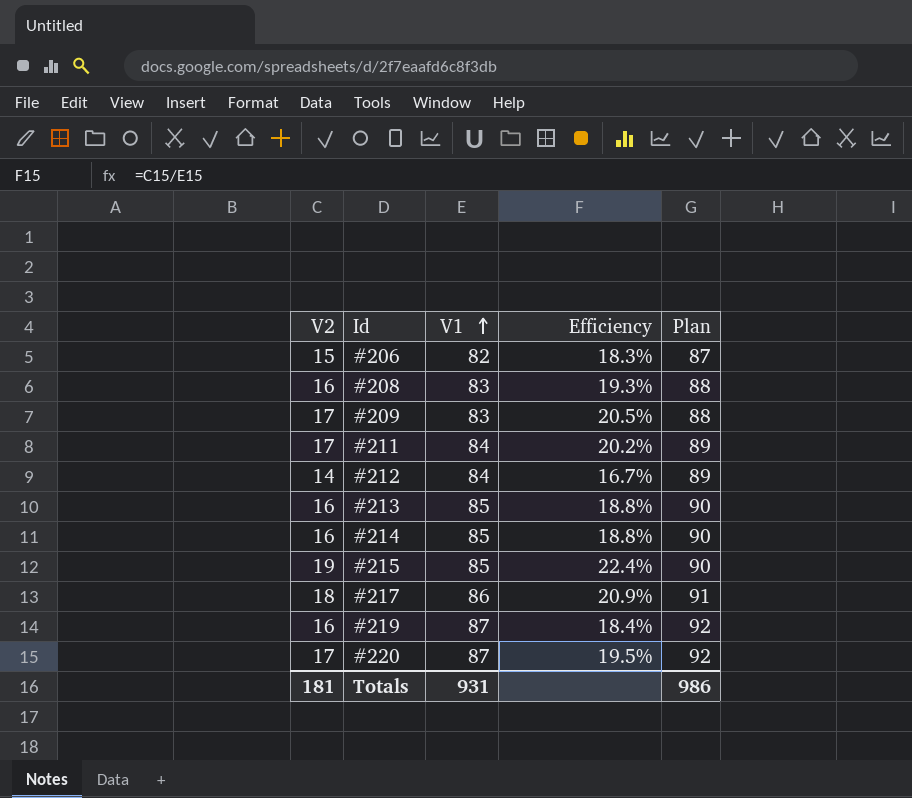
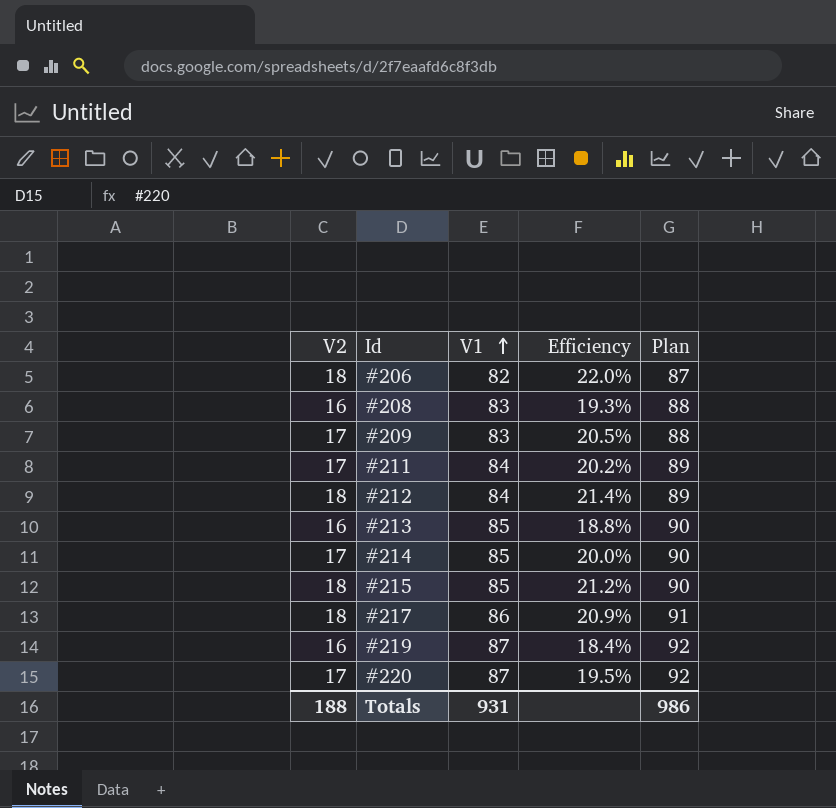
#206 | V2: 15 -> 18
#206 | Efficiency: 18.3% -> 22.0%
#212 | V2: 14 -> 18
#212 | Efficiency: 16.7% -> 21.4%
#214 | V2: 16 -> 17
#214 | Efficiency: 18.8% -> 20.0%
#215 | V2: 19 -> 18
#215 | Efficiency: 22.4% -> 21.2%
Totals | V2: 181 -> 188

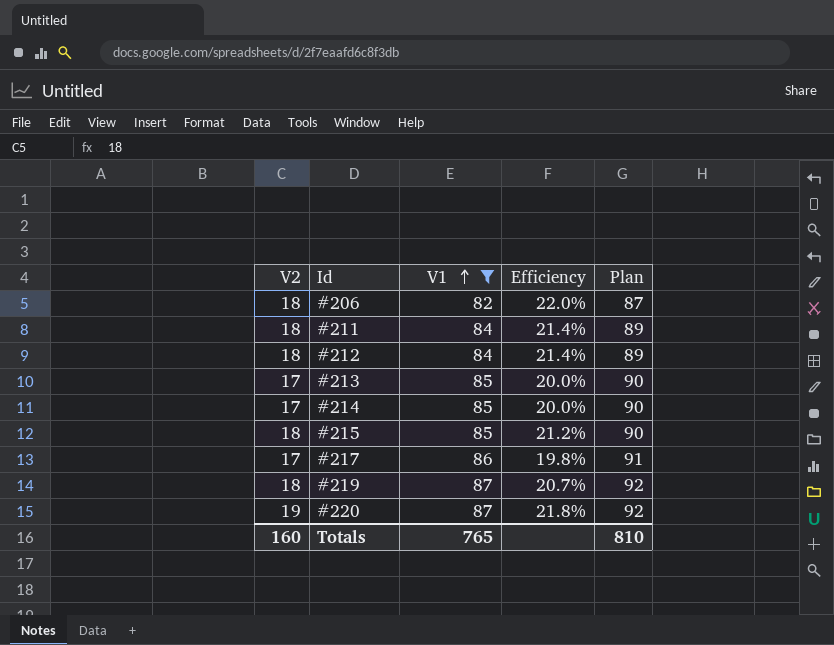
filter: none -> V1 != 83
#211 | V2: 17 -> 18
#211 | Efficiency: 20.2% -> 21.4%
#213 | V2: 16 -> 17
#213 | Efficiency: 18.8% -> 20.0%
#217 | V2: 18 -> 17
#217 | Efficiency: 20.9% -> 19.8%
#219 | V2: 16 -> 18
#219 | Efficiency: 18.4% -> 20.7%
#220 | V2: 17 -> 19
#220 | Efficiency: 19.5% -> 21.8%
Totals | V2: 188 -> 160
Totals | V1: 931 -> 765
Totals | Plan: 986 -> 810

